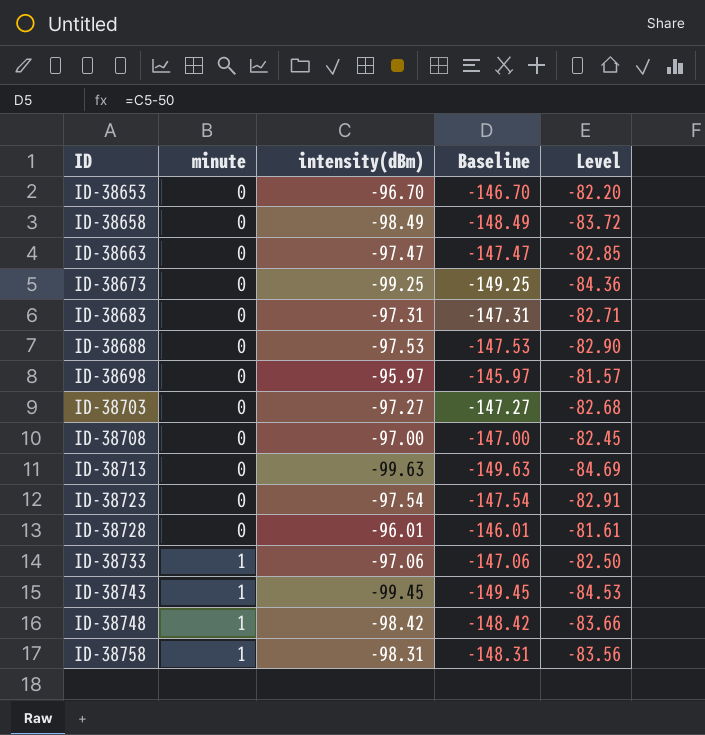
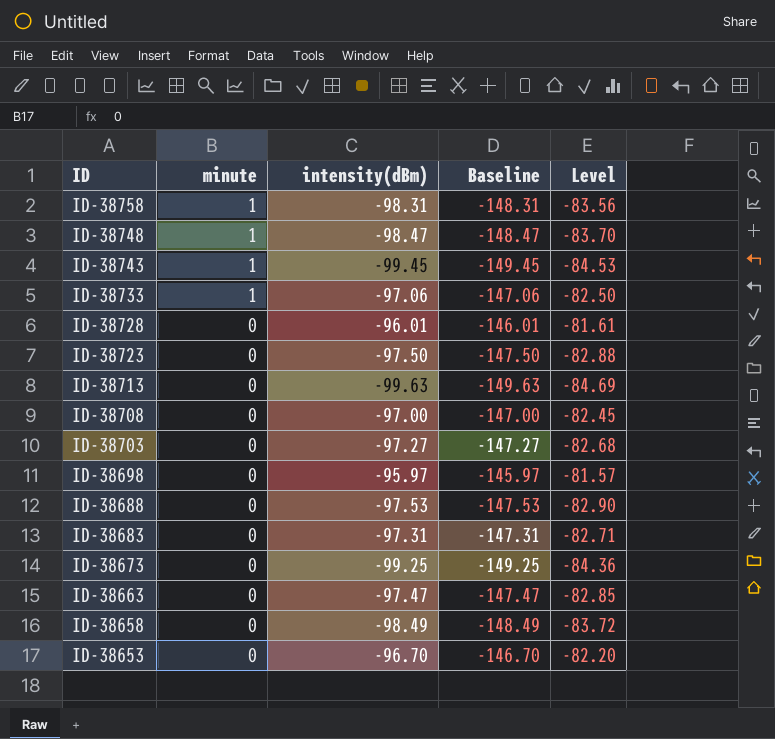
row order: ID ascending -> ID descending
ID-38748 | intensity(dBm): -98.42 -> -98.47
ID-38748 | Baseline: -148.42 -> -148.47
ID-38748 | Level: -83.66 -> -83.70
ID-38723 | intensity(dBm): -97.54 -> -97.50
ID-38723 | Baseline: -147.54 -> -147.50
ID-38723 | Level: -82.91 -> -82.88

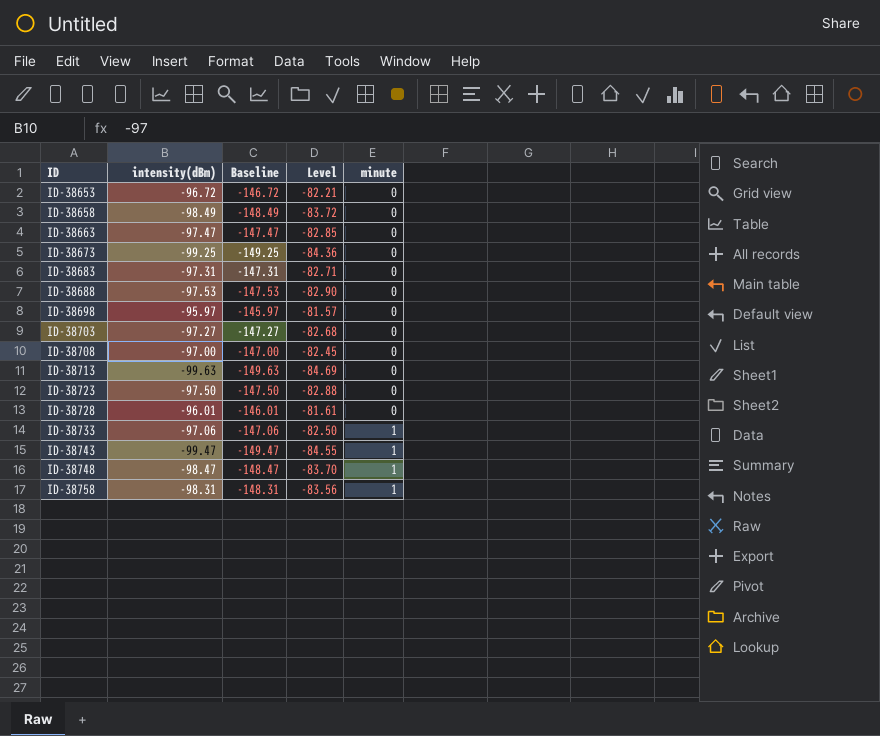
row order: ID descending -> ID ascending
column minute | position: 2 -> 5
ID-38653 | intensity(dBm): -96.70 -> -96.72
ID-38653 | Baseline: -146.70 -> -146.72
ID-38653 | Level: -82.20 -> -82.21
ID-38743 | intensity(dBm): -99.45 -> -99.47
ID-38743 | Baseline: -149.45 -> -149.47
ID-38743 | Level: -84.53 -> -84.55

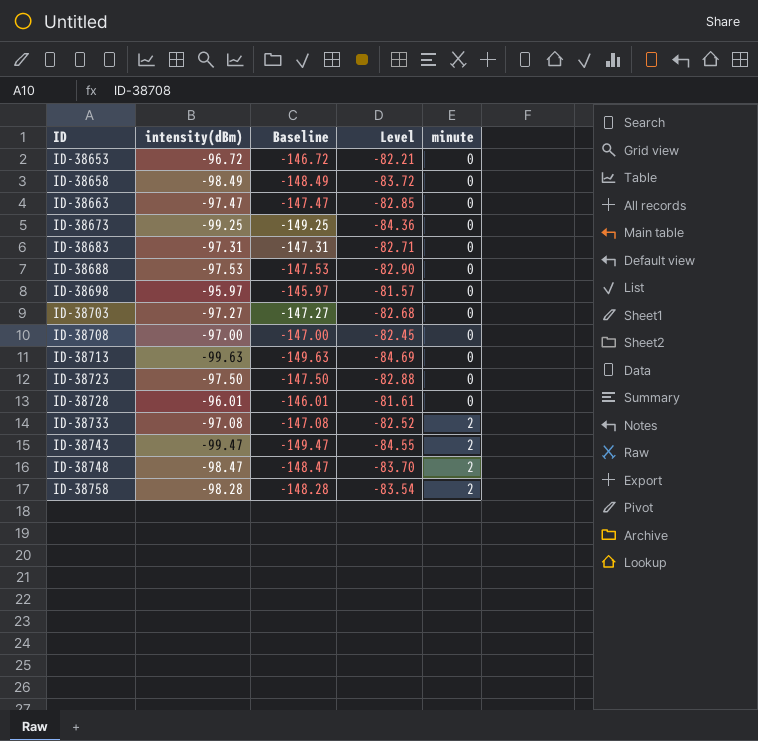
ID-38733 | intensity(dBm): -97.06 -> -97.08
ID-38733 | Baseline: -147.06 -> -147.08
ID-38733 | Level: -82.50 -> -82.52
ID-38733 | minute: 1 -> 2
ID-38743 | minute: 1 -> 2
ID-38748 | minute: 1 -> 2
ID-38758 | intensity(dBm): -98.31 -> -98.28
ID-38758 | Baseline: -148.31 -> -148.28
ID-38758 | Level: -83.56 -> -83.54
ID-38758 | minute: 1 -> 2

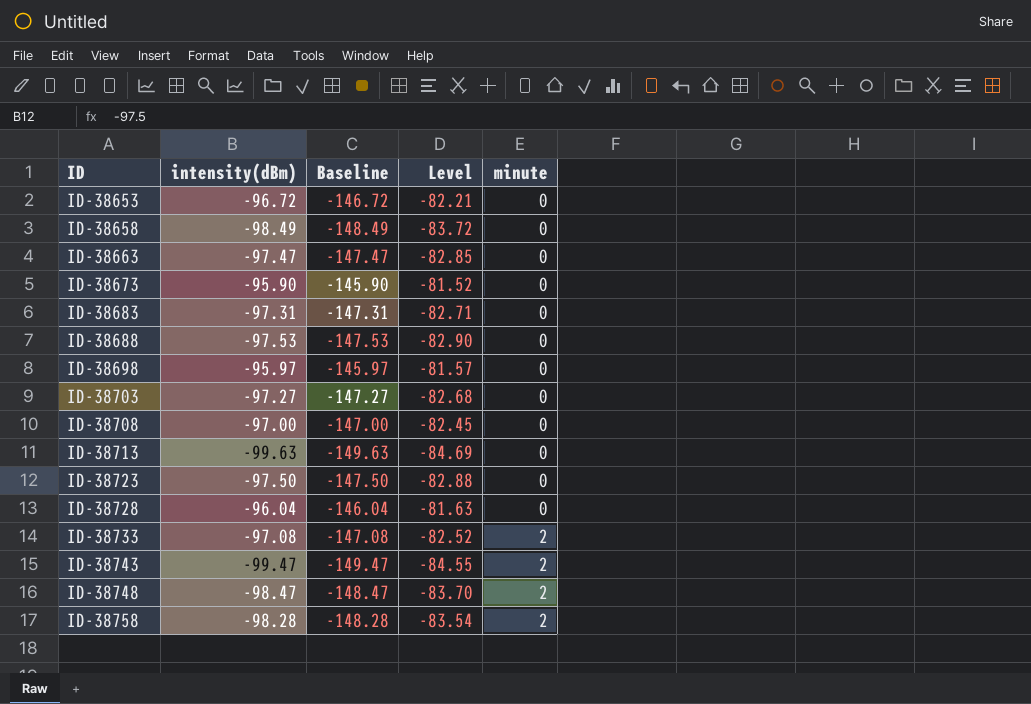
ID-38673 | intensity(dBm): -99.25 -> -95.90
ID-38673 | Baseline: -149.25 -> -145.90
ID-38673 | Level: -84.36 -> -81.52
ID-38728 | intensity(dBm): -96.01 -> -96.04
ID-38728 | Baseline: -146.01 -> -146.04
ID-38728 | Level: -81.61 -> -81.63

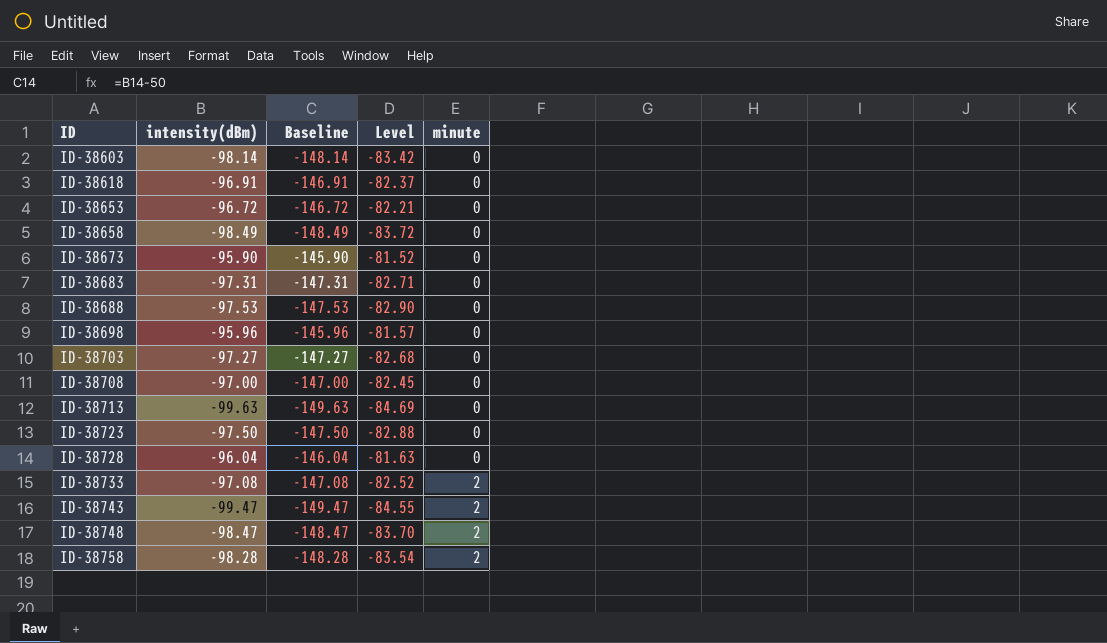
row ID-38663: -97.47 | -147.47 | -82.85 | 0 -> none
row ID-38603: none -> -98.14 | -148.14 | -83.42 | 0
row ID-38618: none -> -96.91 | -146.91 | -82.37 | 0
ID-38698 | intensity(dBm): -95.97 -> -95.96
ID-38698 | Baseline: -145.97 -> -145.96

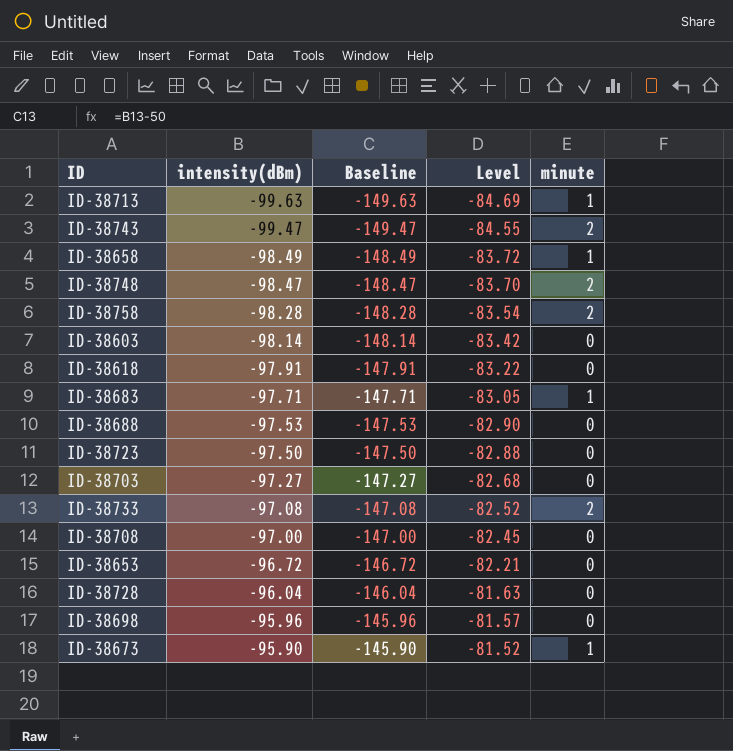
row order: ID ascending -> intensity(dBm) ascending
ID-38713 | minute: 0 -> 1
ID-38658 | minute: 0 -> 1
ID-38618 | intensity(dBm): -96.91 -> -97.91
ID-38618 | Baseline: -146.91 -> -147.91
ID-38618 | Level: -82.37 -> -83.22
ID-38683 | intensity(dBm): -97.31 -> -97.71
ID-38683 | Baseline: -147.31 -> -147.71
ID-38683 | Level: -82.71 -> -83.05
ID-38683 | minute: 0 -> 1
ID-38673 | minute: 0 -> 1

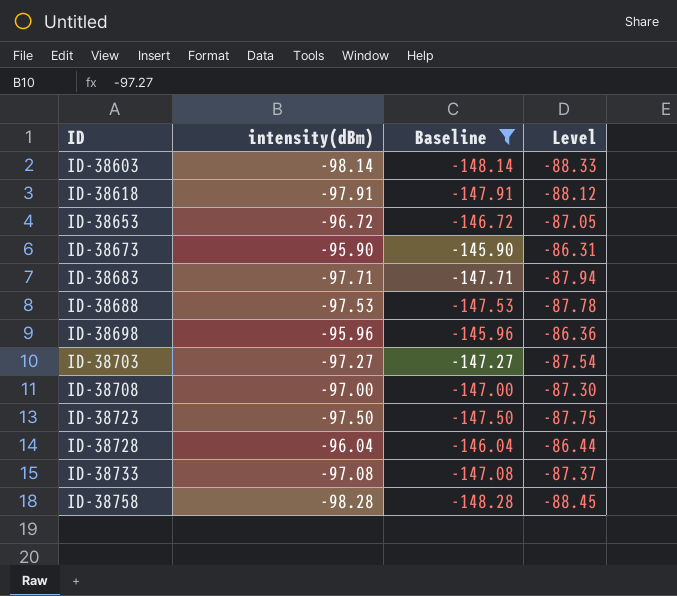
filter: none -> Baseline >= -148.28
row order: intensity(dBm) ascending -> ID ascending
column minute | position: 5 -> none
column Level | formula: [intensity(dBm)] * 0.85 -> [intensity(dBm)] * 0.9

